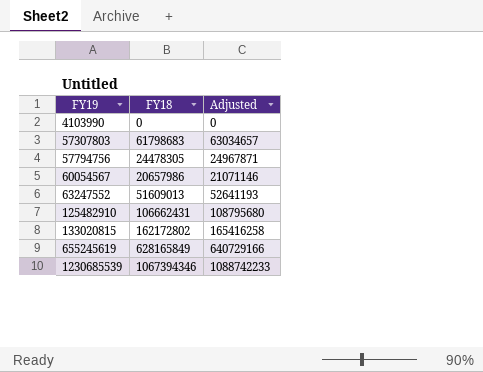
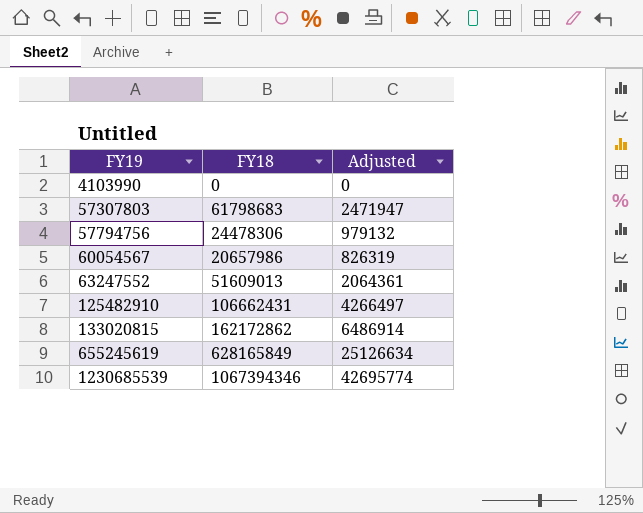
column Adjusted | formula: [FY18] * 1.02 -> [FY18] * 0.04
57794756 | FY18: 24478305 -> 24478306
133020815 | FY18: 162172802 -> 162172862

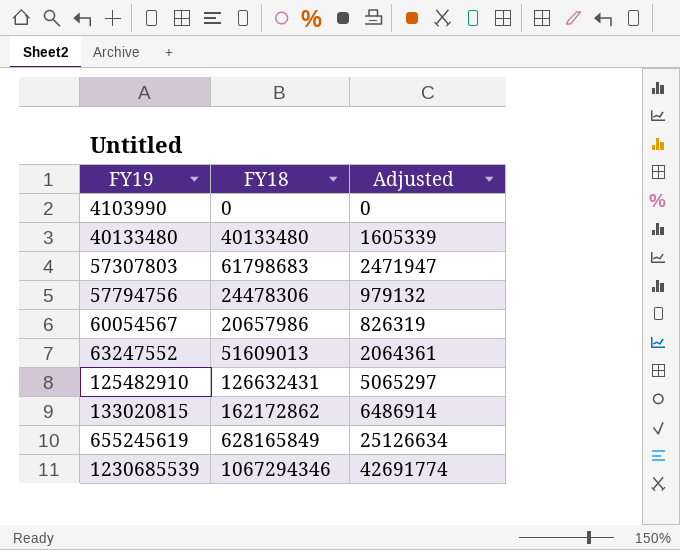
row 40133480: none -> 40133480 | 1605339
125482910 | FY18: 106662431 -> 126632431
125482910 | Adjusted: 4266497 -> 5065297
1230685539 | FY18: 1067394346 -> 1067294346
1230685539 | Adjusted: 42695774 -> 42691774

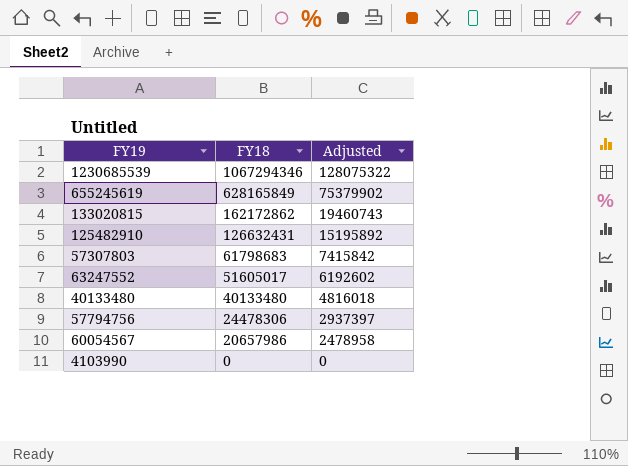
row order: FY19 ascending -> FY18 descending
column Adjusted | formula: [FY18] * 0.04 -> [FY18] * 0.12
63247552 | FY18: 51609013 -> 51605017

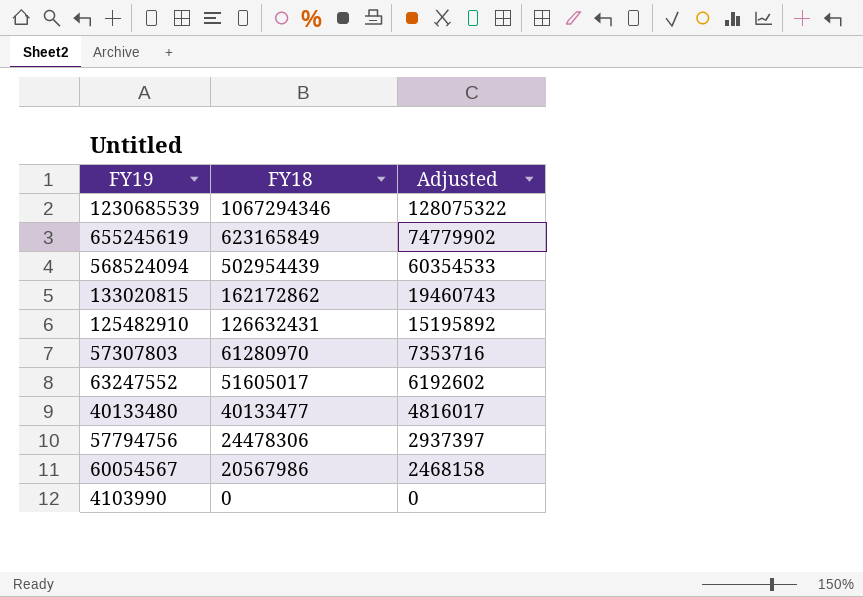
655245619 | FY18: 628165849 -> 623165849
655245619 | Adjusted: 75379902 -> 74779902
row 568524094: none -> 502954439 | 60354533
57307803 | FY18: 61798683 -> 61280970
57307803 | Adjusted: 7415842 -> 7353716
40133480 | FY18: 40133480 -> 40133477
40133480 | Adjusted: 4816018 -> 4816017
60054567 | FY18: 20657986 -> 20567986
60054567 | Adjusted: 2478958 -> 2468158

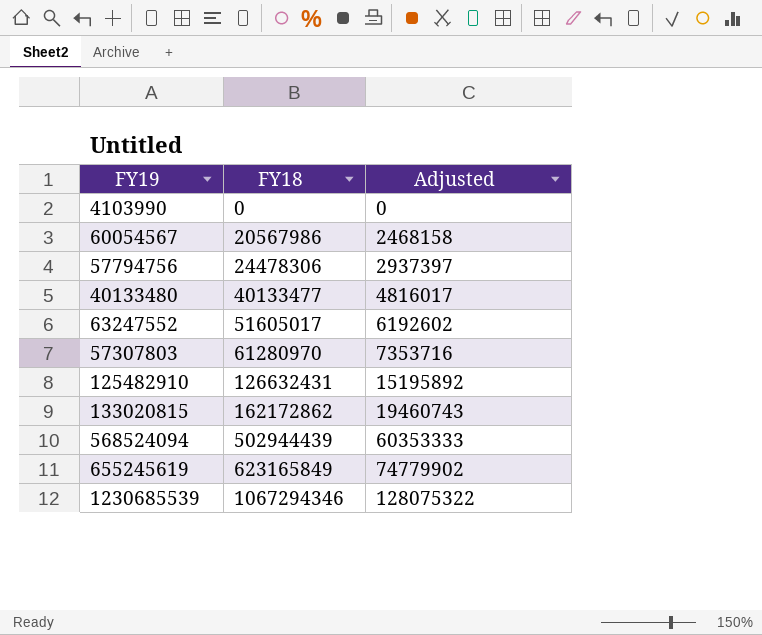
row order: FY18 descending -> FY18 ascending
568524094 | FY18: 502954439 -> 502944439
568524094 | Adjusted: 60354533 -> 60353333

